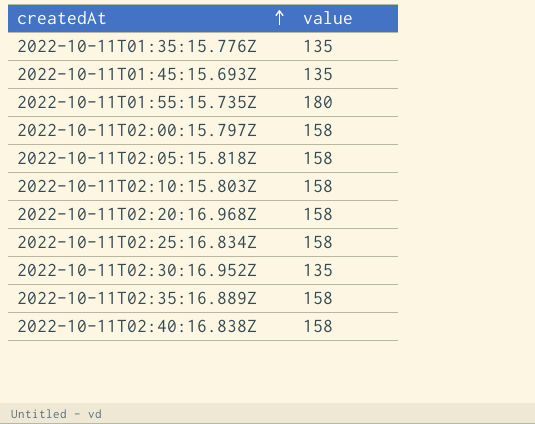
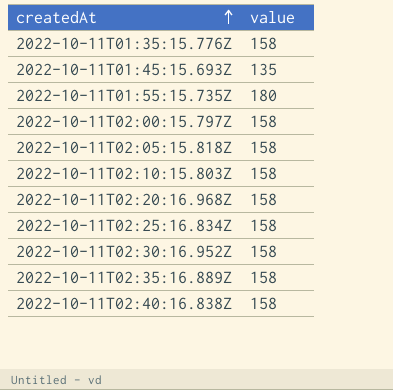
2022-10-11T01:35:15.776Z | value: 135 -> 158
2022-10-11T02:30:16.952Z | value: 135 -> 158

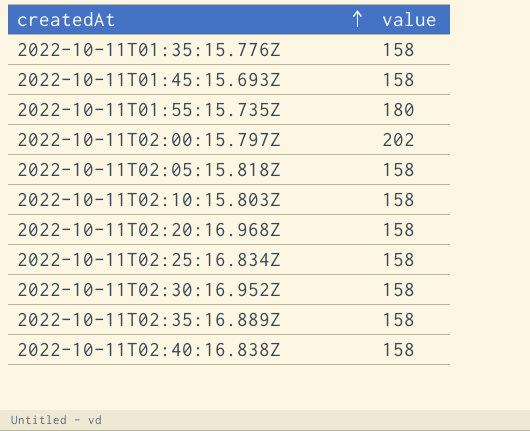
2022-10-11T01:45:15.693Z | value: 135 -> 158
2022-10-11T02:00:15.797Z | value: 158 -> 202

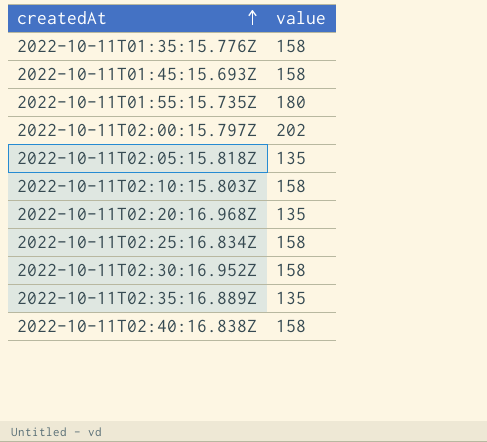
2022-10-11T02:05:15.818Z | value: 158 -> 135
2022-10-11T02:20:16.968Z | value: 158 -> 135
2022-10-11T02:35:16.889Z | value: 158 -> 135

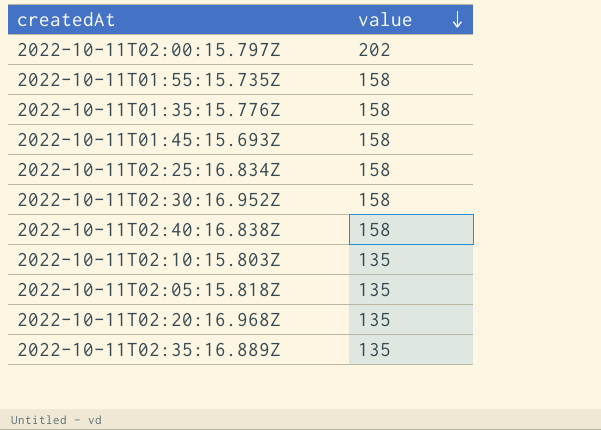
row order: createdAt ascending -> value descending
2022-10-11T01:55:15.735Z | value: 180 -> 158
2022-10-11T02:10:15.803Z | value: 158 -> 135

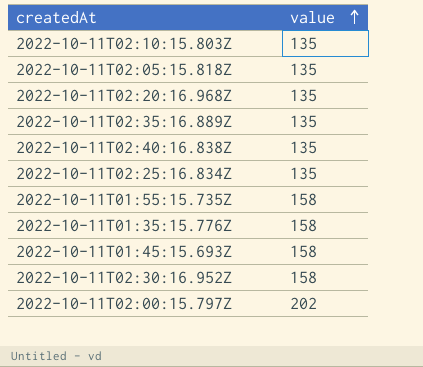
row order: value descending -> value ascending
2022-10-11T02:40:16.838Z | value: 158 -> 135
2022-10-11T02:25:16.834Z | value: 158 -> 135

